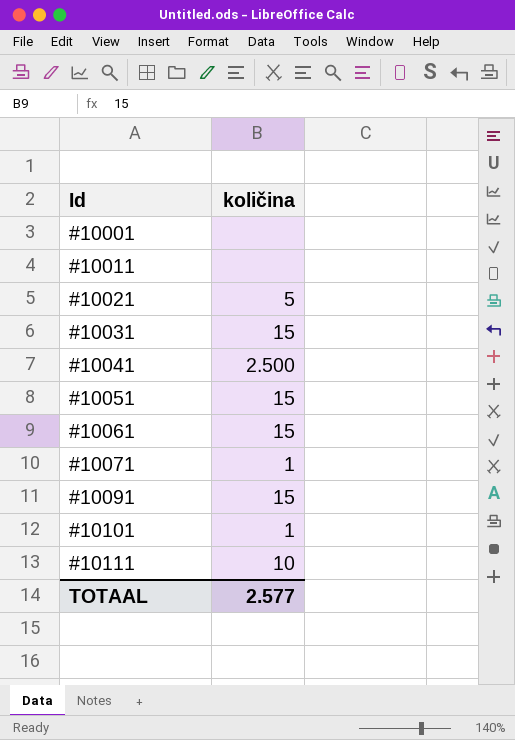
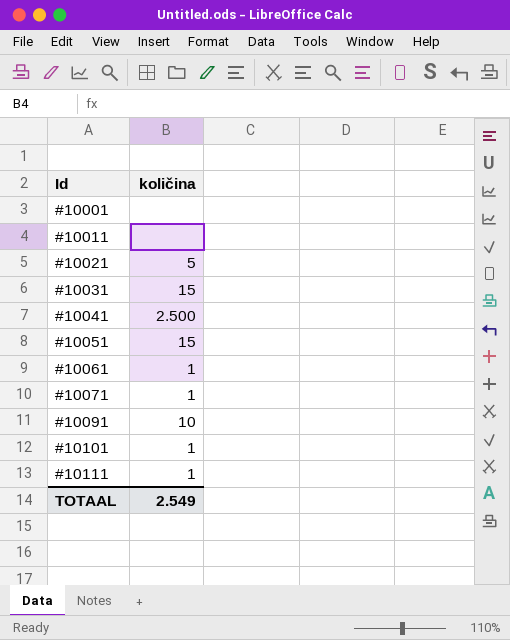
#10061 | količina: 15 -> 1
#10091 | količina: 15 -> 10
#10111 | količina: 10 -> 1
TOTAAL | količina: 2.577 -> 2.549

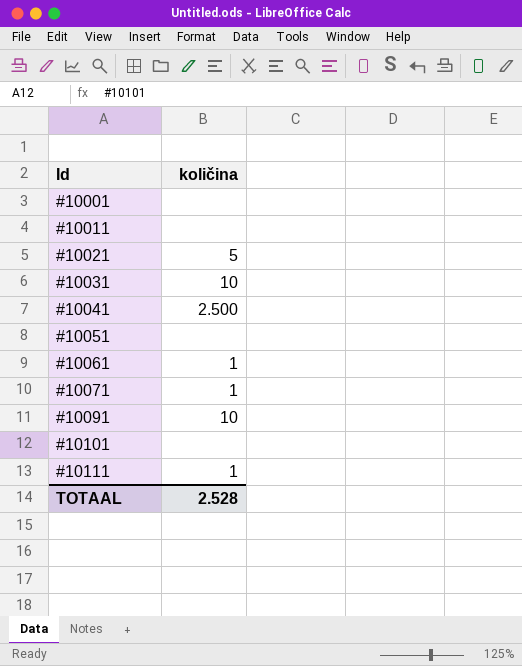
#10031 | količina: 15 -> 10
#10051 | količina: 15 -> none
#10101 | količina: 1 -> none
TOTAAL | količina: 2.549 -> 2.528

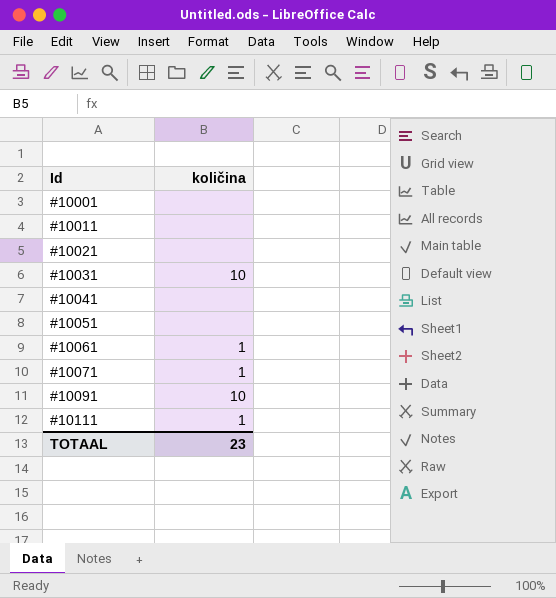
row #10101: none -> none
#10021 | količina: 5 -> none
#10041 | količina: 2.500 -> none
TOTAAL | količina: 2.528 -> 23

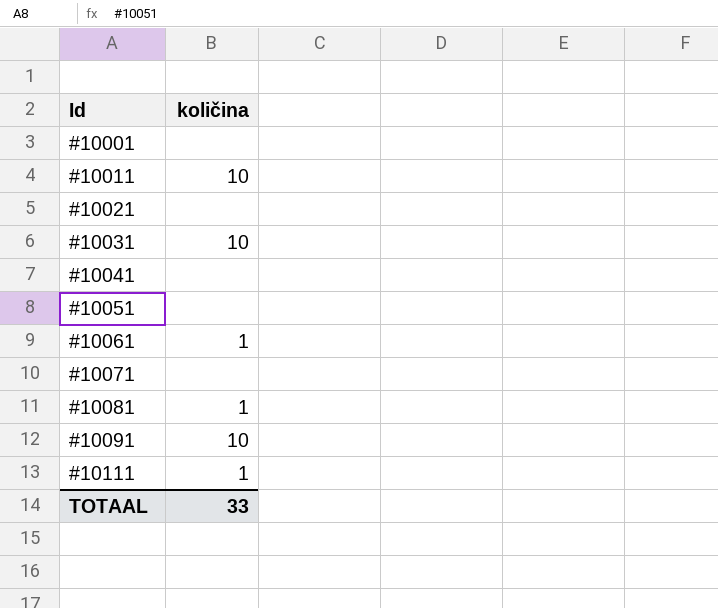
#10011 | količina: none -> 10
#10071 | količina: 1 -> none
row #10081: none -> 1
TOTAAL | količina: 23 -> 33

